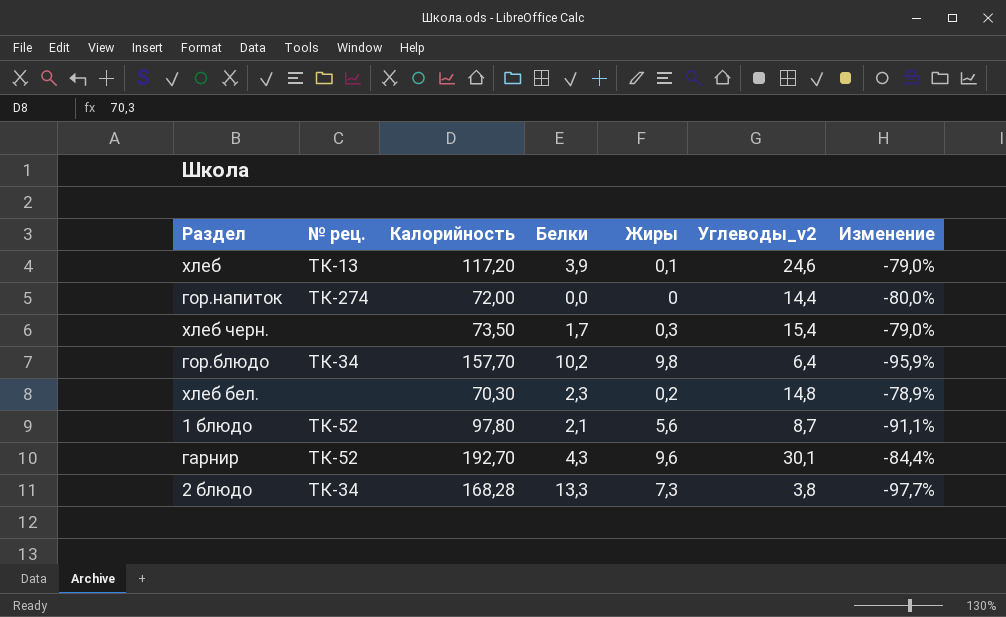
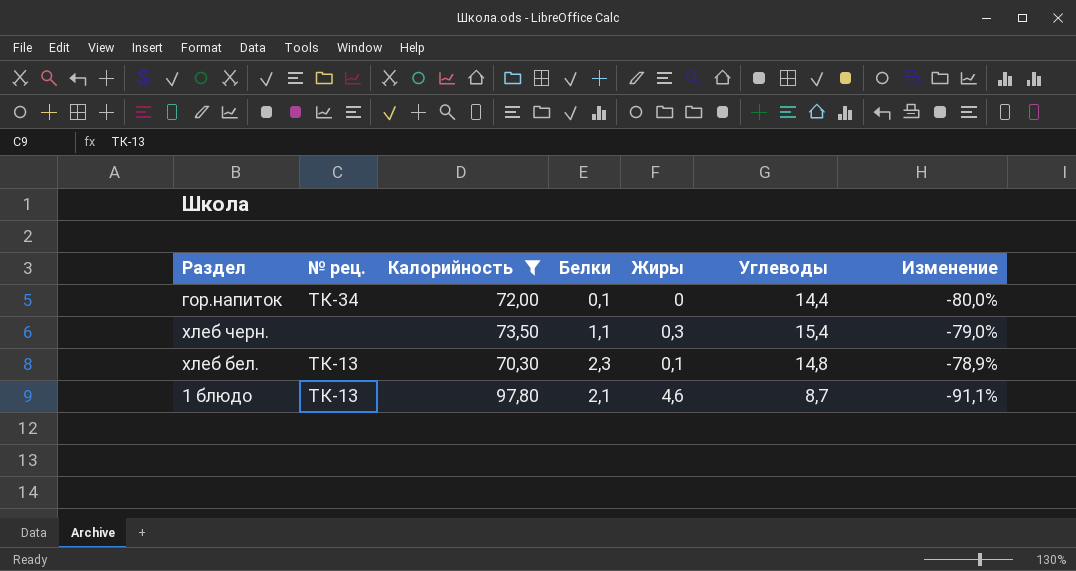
filter: none -> Калорийность <= 97,80
column name: Углеводы_v2 -> Углеводы
гор.напиток | № рец.: ТК-274 -> ТК-34
гор.напиток | Белки: 0,0 -> 0,1
хлеб черн. | Белки: 1,7 -> 1,1
хлеб бел. | № рец.: none -> ТК-13
хлеб бел. | Жиры: 0,2 -> 0,1
1 блюдо | № рец.: ТК-52 -> ТК-13
1 блюдо | Жиры: 5,6 -> 4,6

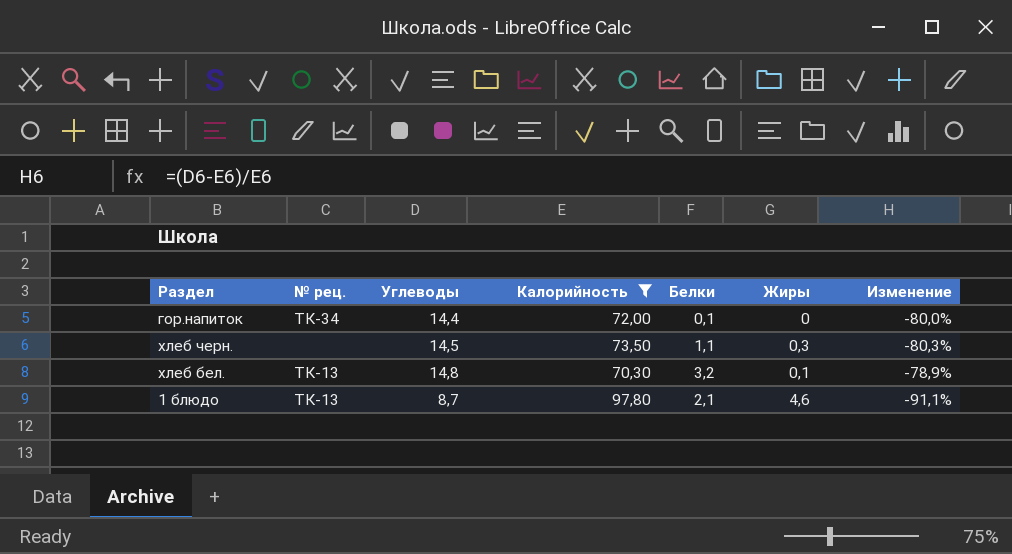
column Углеводы | position: 6 -> 3
хлеб черн. | Углеводы: 15,4 -> 14,5
хлеб черн. | Изменение: -79,0% -> -80,3%
хлеб бел. | Белки: 2,3 -> 3,2

